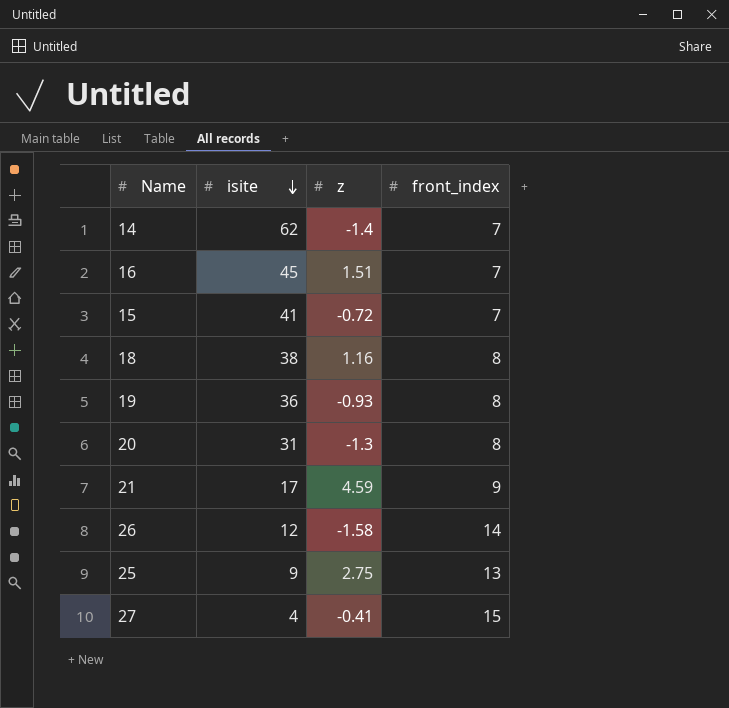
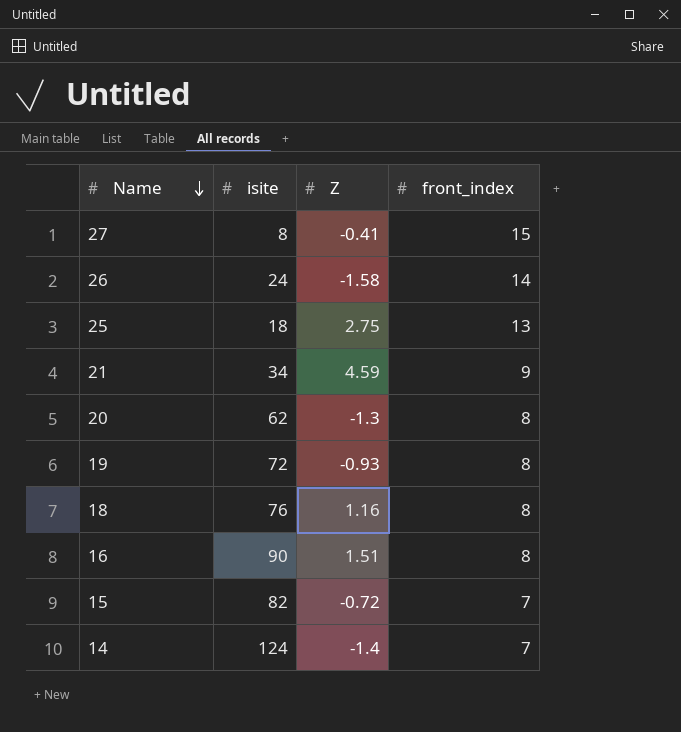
row order: isite descending -> Name descending
column name: z -> Z
27 | isite: 4 -> 8
26 | isite: 12 -> 24
25 | isite: 9 -> 18
21 | isite: 17 -> 34
20 | isite: 31 -> 62
19 | isite: 36 -> 72
18 | isite: 38 -> 76
16 | isite: 45 -> 90
16 | front_index: 7 -> 8
15 | isite: 41 -> 82
14 | isite: 62 -> 124

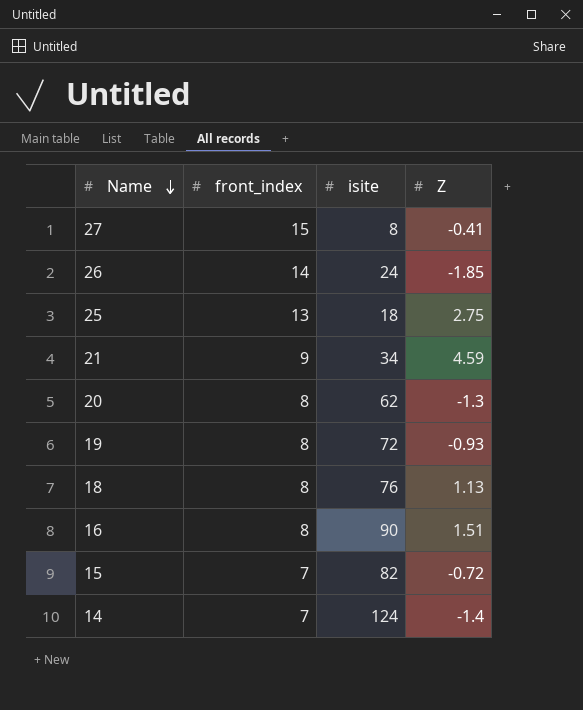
column front_index | position: 4 -> 2
26 | Z: -1.58 -> -1.85
18 | Z: 1.16 -> 1.13

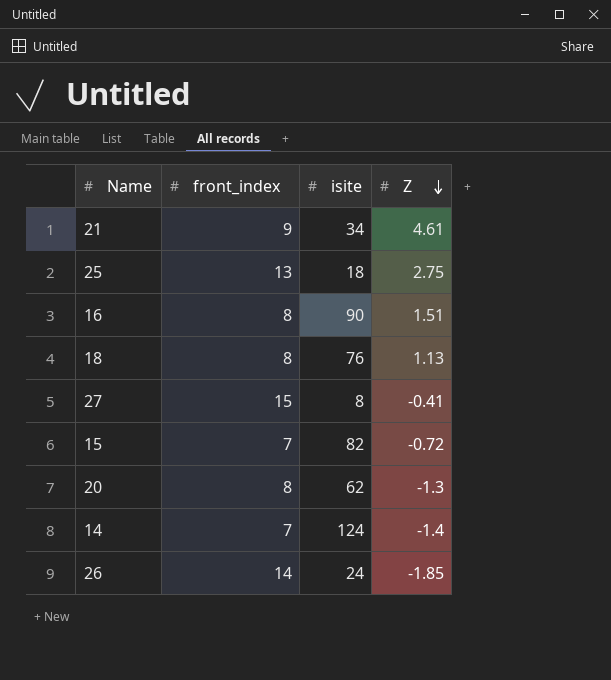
row order: Name descending -> Z descending
row 19: 8 | 72 | -0.93 -> none
21 | Z: 4.59 -> 4.61

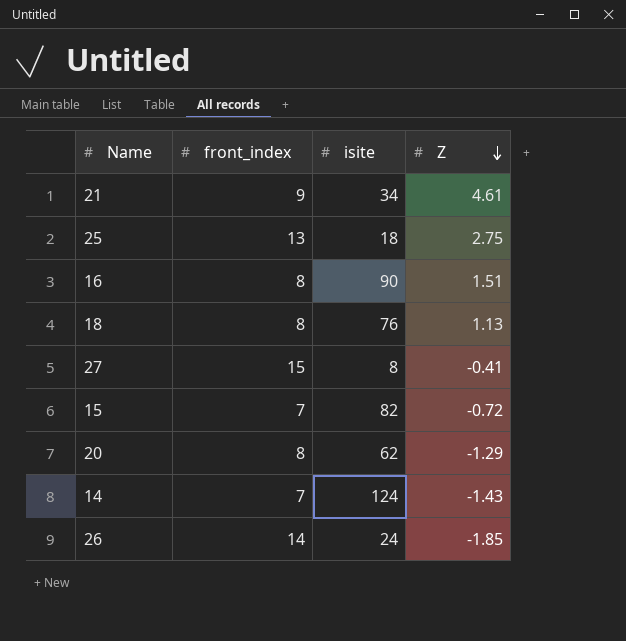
20 | Z: -1.3 -> -1.29
14 | Z: -1.4 -> -1.43

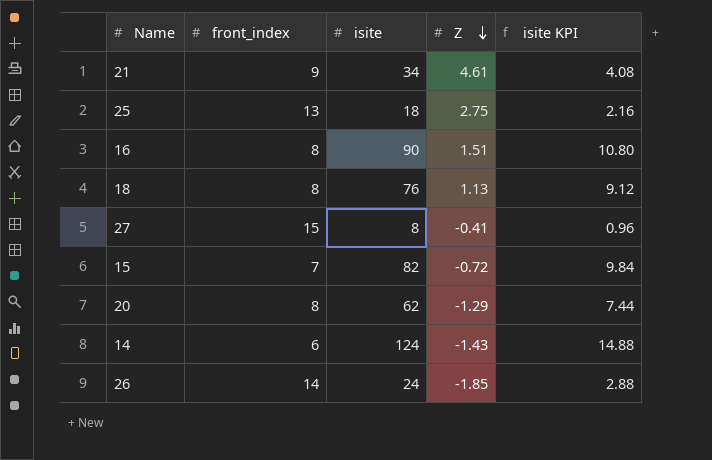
column isite KPI | formula: none -> [isite] * 0.12
14 | front_index: 7 -> 6

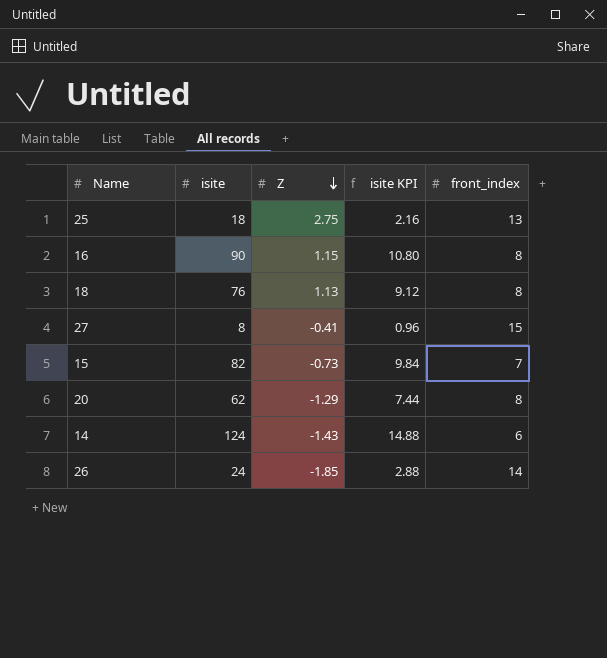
column front_index | position: 2 -> 5
row 21: 9 | 34 | 4.61 | 4.08 -> none
16 | Z: 1.51 -> 1.15
15 | Z: -0.72 -> -0.73

